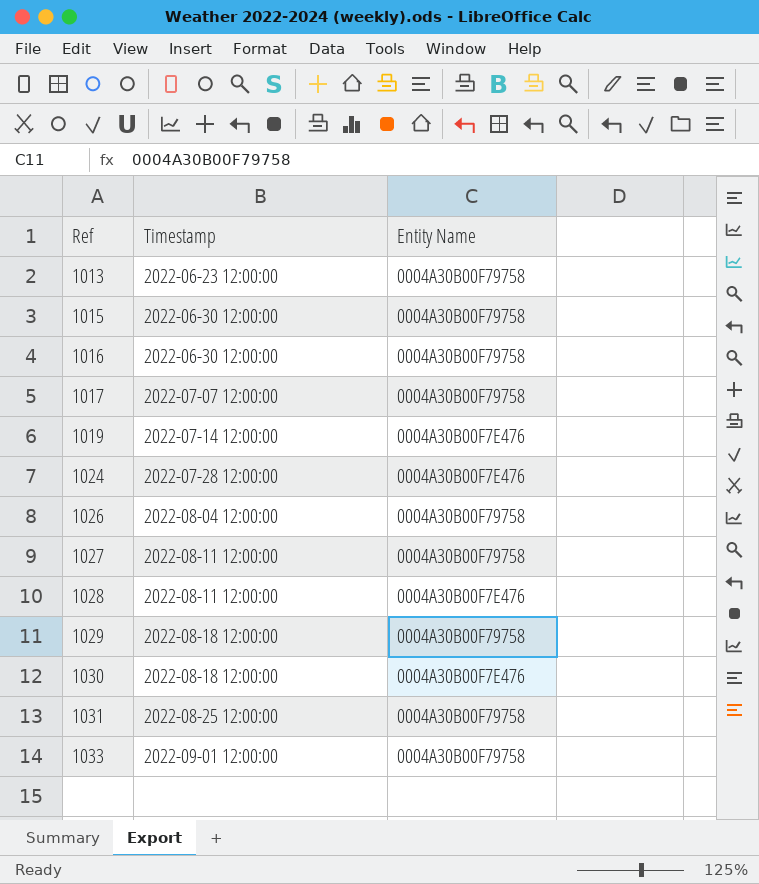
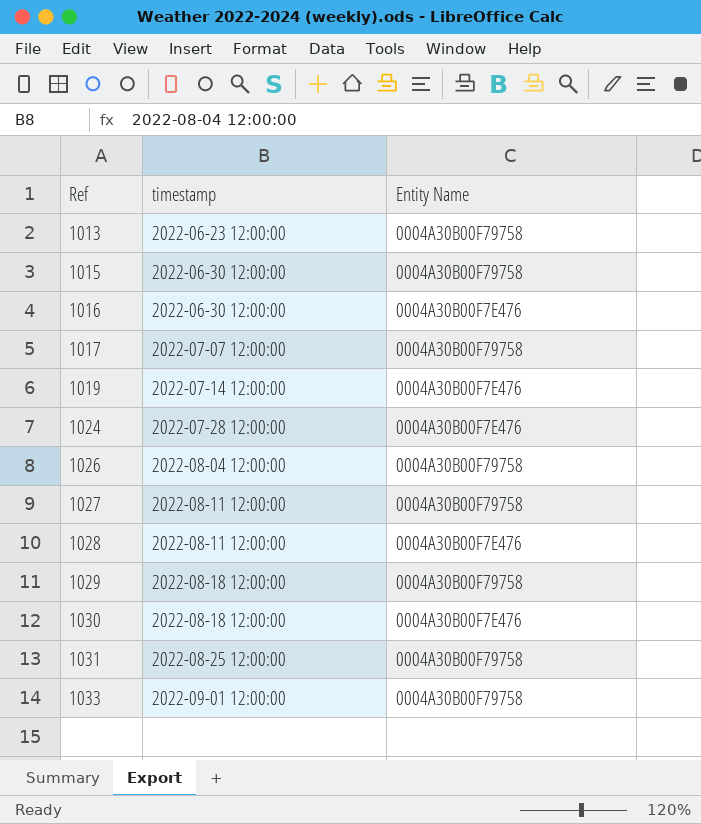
column name: Timestamp -> timestamp
1016 | Entity Name: 0004A30B00F79758 -> 0004A30B00F7E476

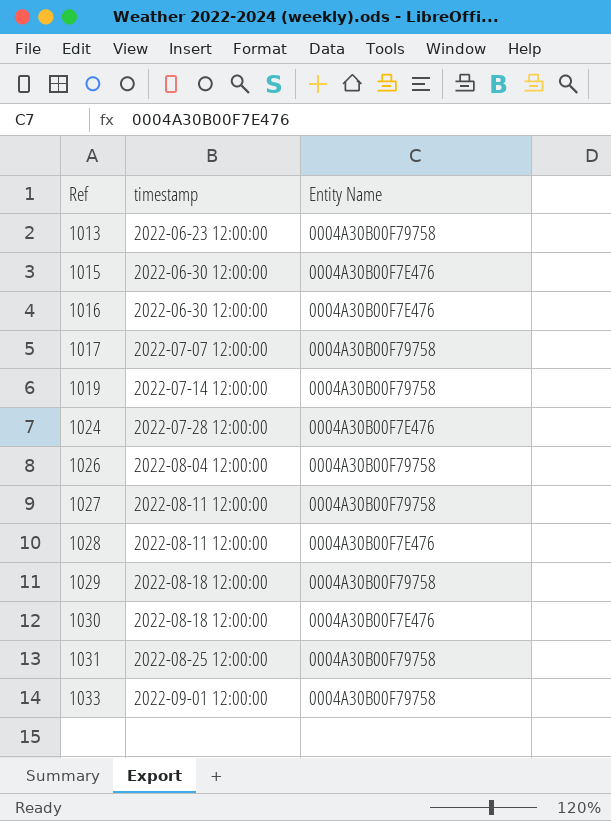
1015 | Entity Name: 0004A30B00F79758 -> 0004A30B00F7E476
1019 | Entity Name: 0004A30B00F7E476 -> 0004A30B00F79758

